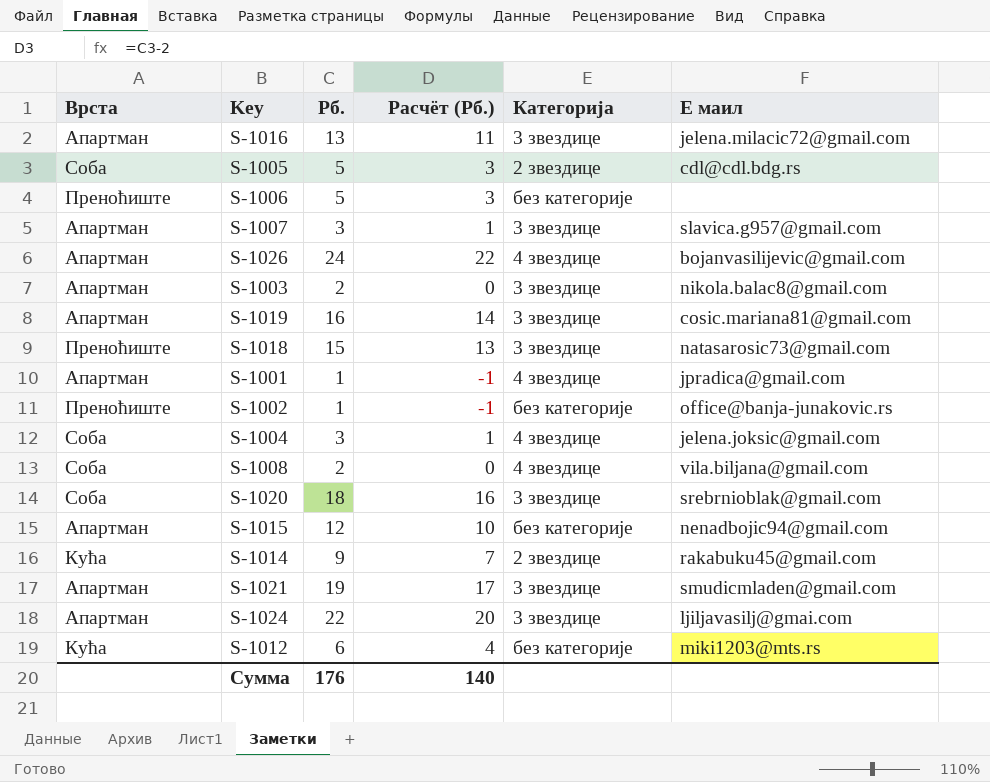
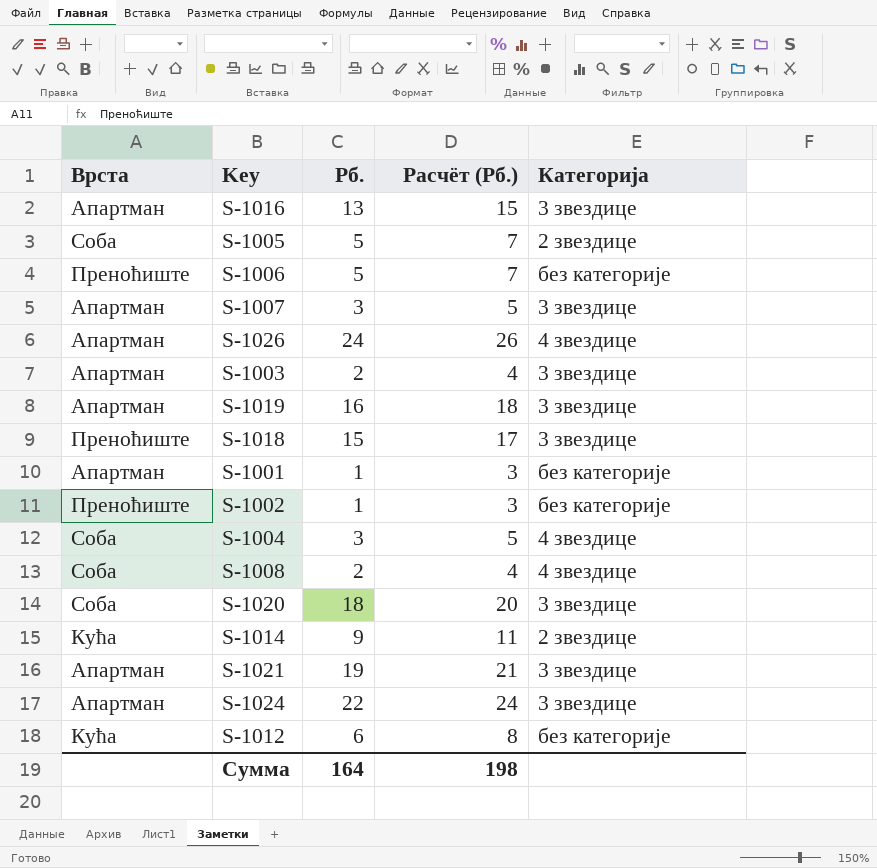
column Е маил | position: 6 -> none
column Расчёт (Рб.) | formula: [Рб.] - 2 -> [Рб.] + 2
row S-1015: Апартман | 12 | 10 | без категорије | nenadbojic94@gmail.com -> none
S-1001 | Категорија: 4 звездице -> без категорије
Сумма | Рб.: 176 -> 164
Сумма | Расчёт (Рб.): 140 -> 198

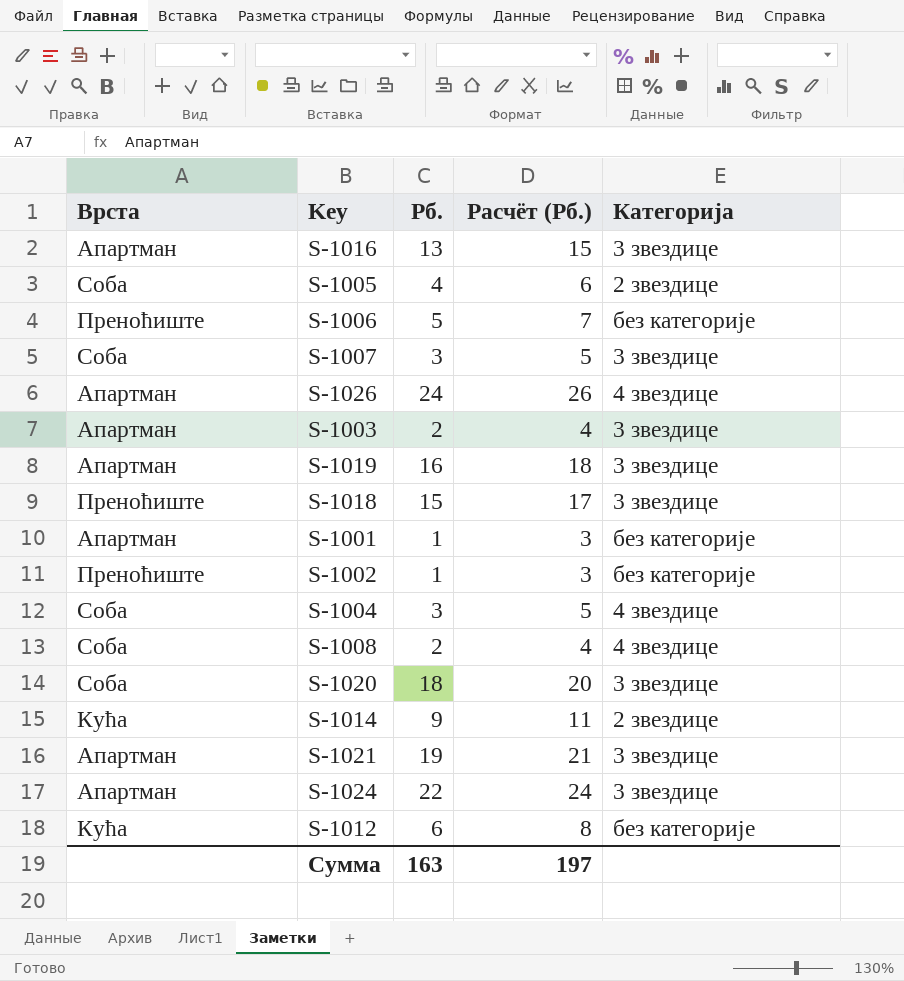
S-1005 | Рб.: 5 -> 4
S-1005 | Расчёт (Рб.): 7 -> 6
S-1007 | Врста: Апартман -> Соба
Сумма | Рб.: 164 -> 163
Сумма | Расчёт (Рб.): 198 -> 197

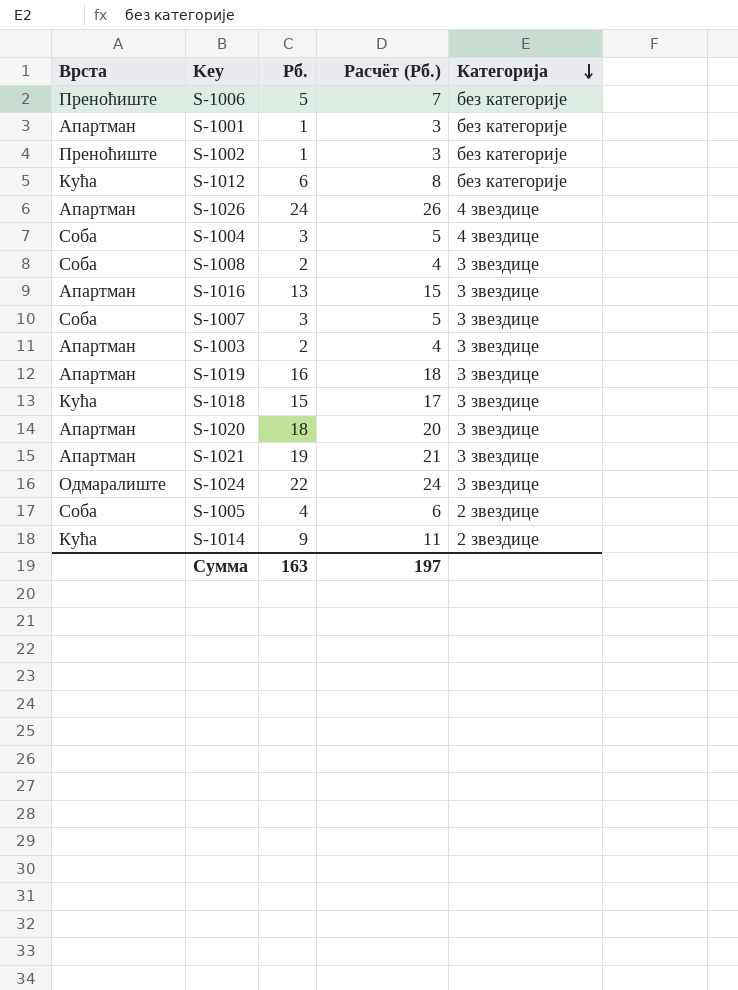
row order: none -> Категорија descending
S-1008 | Категорија: 4 звездице -> 3 звездице
S-1018 | Врста: Преноћиштe -> Кућа
S-1020 | Врста: Соба -> Апартман
S-1024 | Врста: Апартман -> Одмаралиште

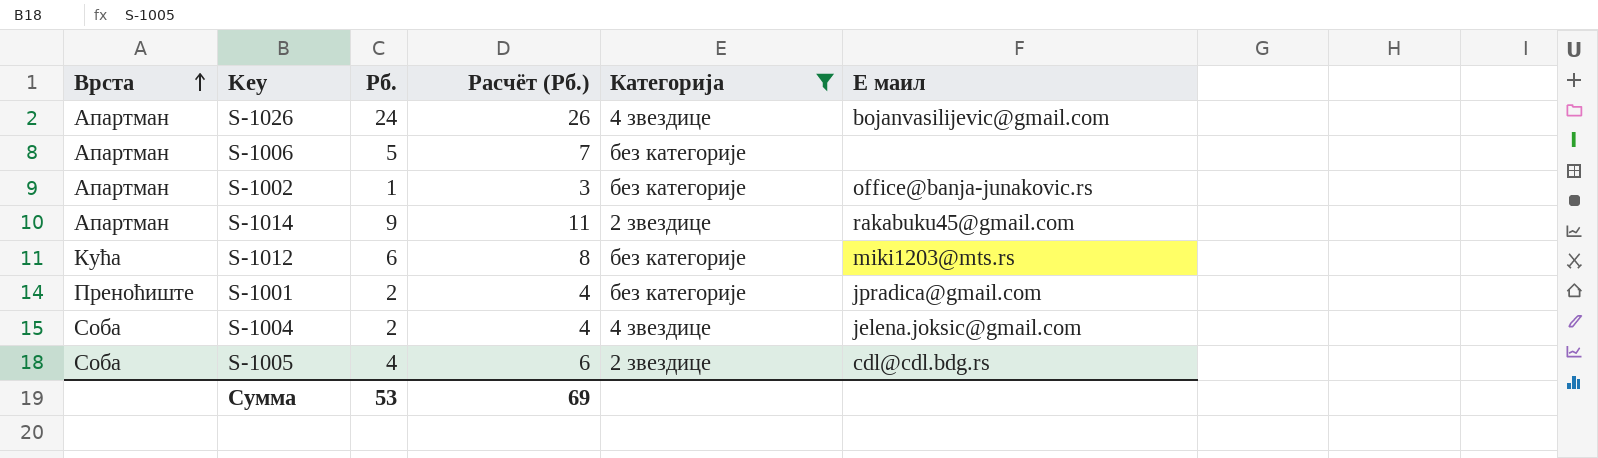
filter: none -> Категорија != 3 звездице
row order: Категорија descending -> Врста ascending
column Е маил | position: none -> 6
S-1006 | Врста: Преноћиштe -> Апартман
S-1002 | Врста: Преноћиштe -> Апартман
S-1014 | Врста: Кућа -> Апартман
S-1001 | Врста: Апартман -> Преноћиштe
S-1001 | Рб.: 1 -> 2
S-1001 | Расчёт (Рб.): 3 -> 4
S-1004 | Рб.: 3 -> 2
S-1004 | Расчёт (Рб.): 5 -> 4
Сумма | Рб.: 163 -> 53
Сумма | Расчёт (Рб.): 197 -> 69

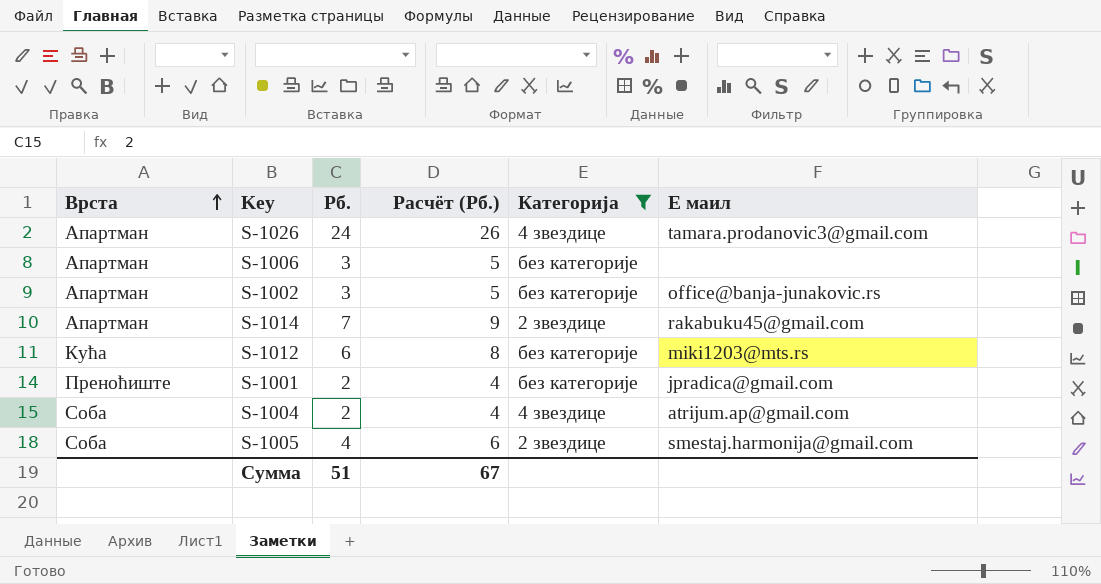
S-1026 | Е маил: bojanvasilijevic@gmail.com -> tamara.prodanovic3@gmail.com
S-1006 | Рб.: 5 -> 3
S-1006 | Расчёт (Рб.): 7 -> 5
S-1002 | Рб.: 1 -> 3
S-1002 | Расчёт (Рб.): 3 -> 5
S-1014 | Рб.: 9 -> 7
S-1014 | Расчёт (Рб.): 11 -> 9
S-1004 | Е маил: jelena.joksic@gmail.com -> atrijum.ap@gmail.com
S-1005 | Е маил: cdl@cdl.bdg.rs -> smestaj.harmonija@gmail.com
Сумма | Рб.: 53 -> 51
Сумма | Расчёт (Рб.): 69 -> 67

